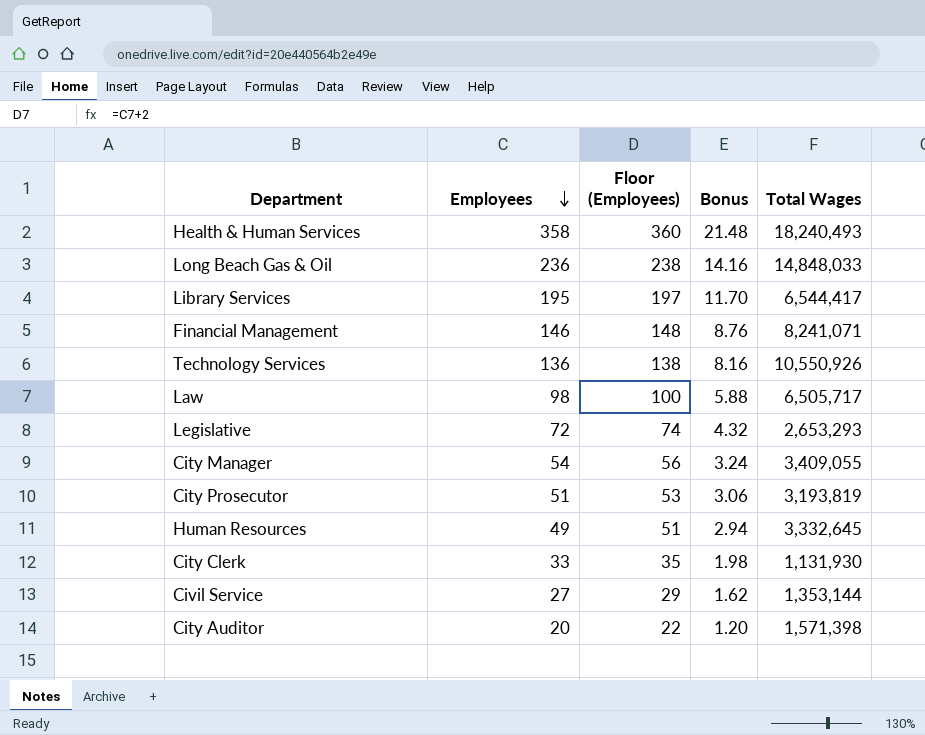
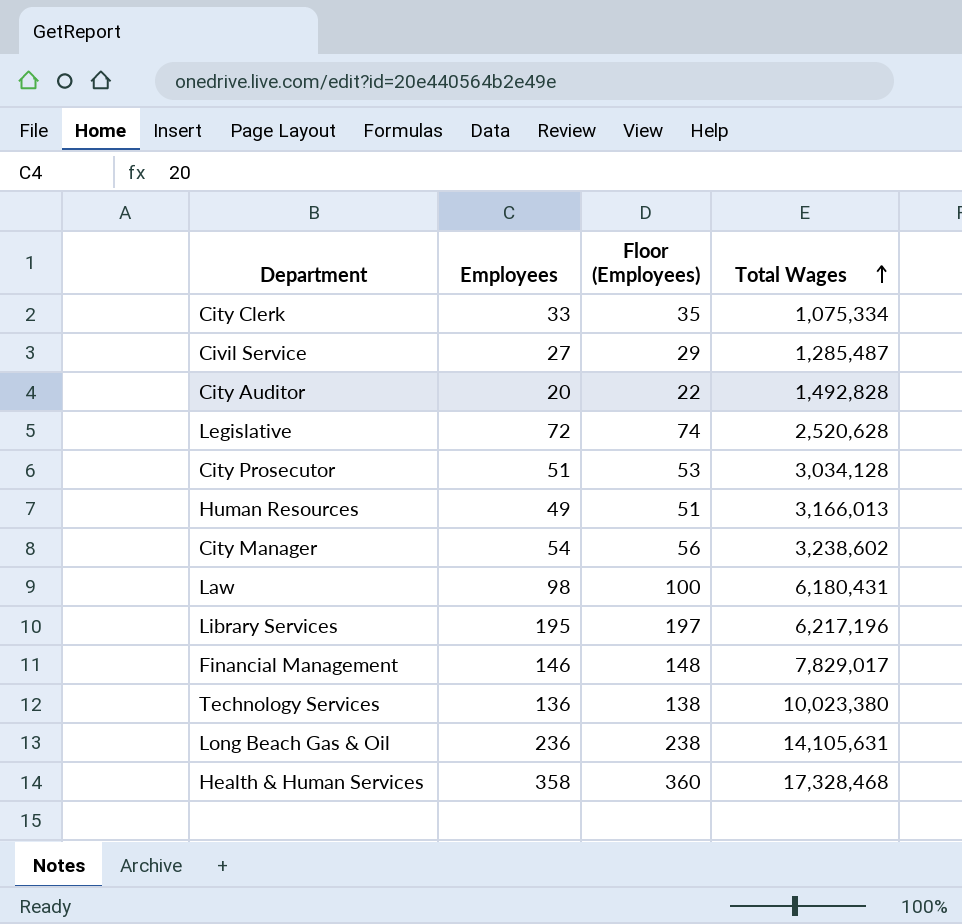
row order: Employees descending -> Total Wages ascending
column Bonus | formula: [Employees] * 0.06 -> none
City Clerk | Total Wages: 1,131,930 -> 1,075,334
Civil Service | Total Wages: 1,353,144 -> 1,285,487
City Auditor | Total Wages: 1,571,398 -> 1,492,828
Legislative | Total Wages: 2,653,293 -> 2,520,628
City Prosecutor | Total Wages: 3,193,819 -> 3,034,128
Human Resources | Total Wages: 3,332,645 -> 3,166,013
City Manager | Total Wages: 3,409,055 -> 3,238,602
Law | Total Wages: 6,505,717 -> 6,180,431
Library Services | Total Wages: 6,544,417 -> 6,217,196
Financial Management | Total Wages: 8,241,071 -> 7,829,017
Technology Services | Total Wages: 10,550,926 -> 10,023,380
Long Beach Gas & Oil | Total Wages: 14,848,033 -> 14,105,631
Health & Human Services | Total Wages: 18,240,493 -> 17,328,468

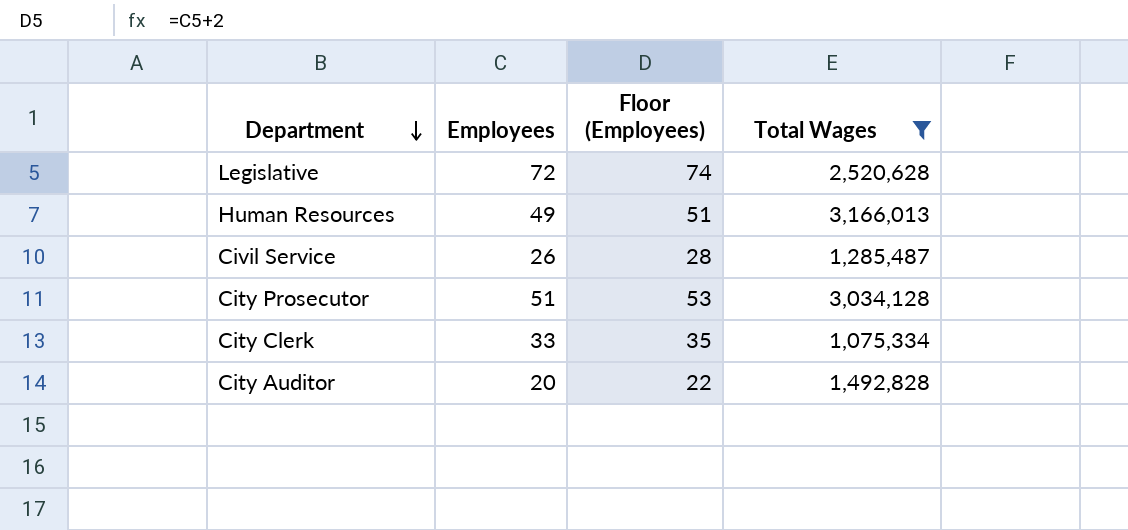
filter: none -> Total Wages <= 3,166,013
row order: Total Wages ascending -> Department descending
Civil Service | Employees: 27 -> 26
Civil Service | Floor (Employees): 29 -> 28

